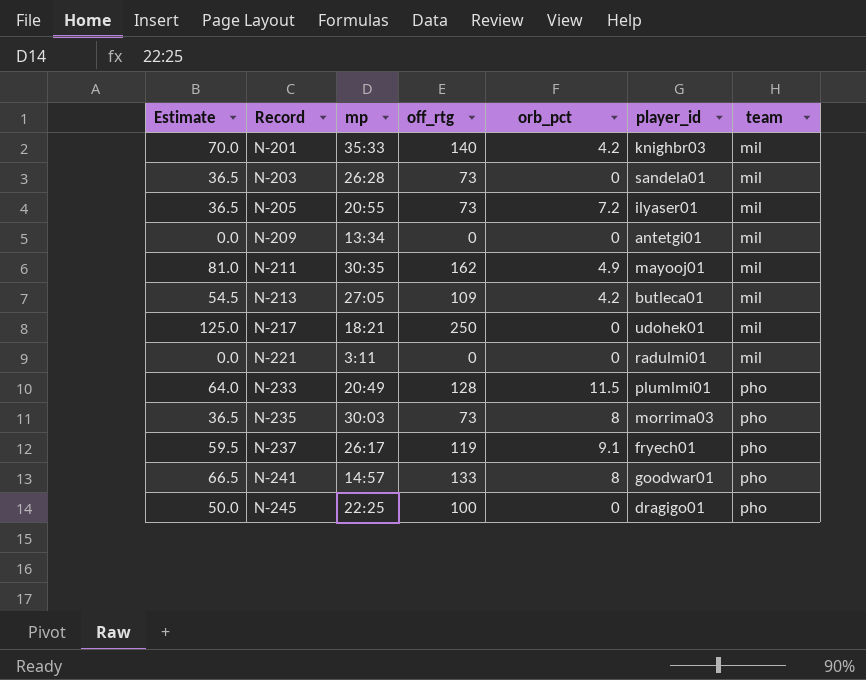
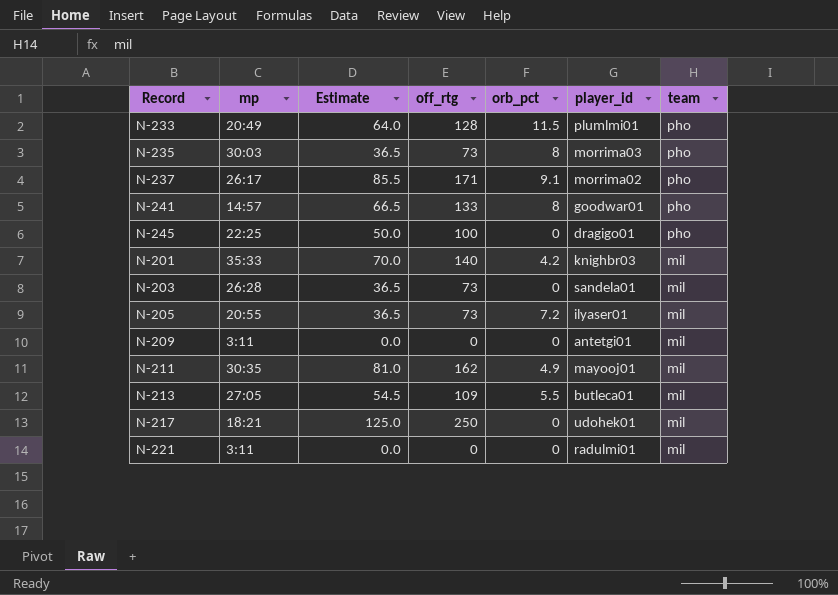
row order: Record ascending -> team descending
column Estimate | position: 1 -> 3
N-237 | Estimate: 59.5 -> 85.5
N-237 | off_rtg: 119 -> 171
N-237 | player_id: fryech01 -> morrima02
N-209 | mp: 13:34 -> 3:11
N-213 | orb_pct: 4.2 -> 5.5

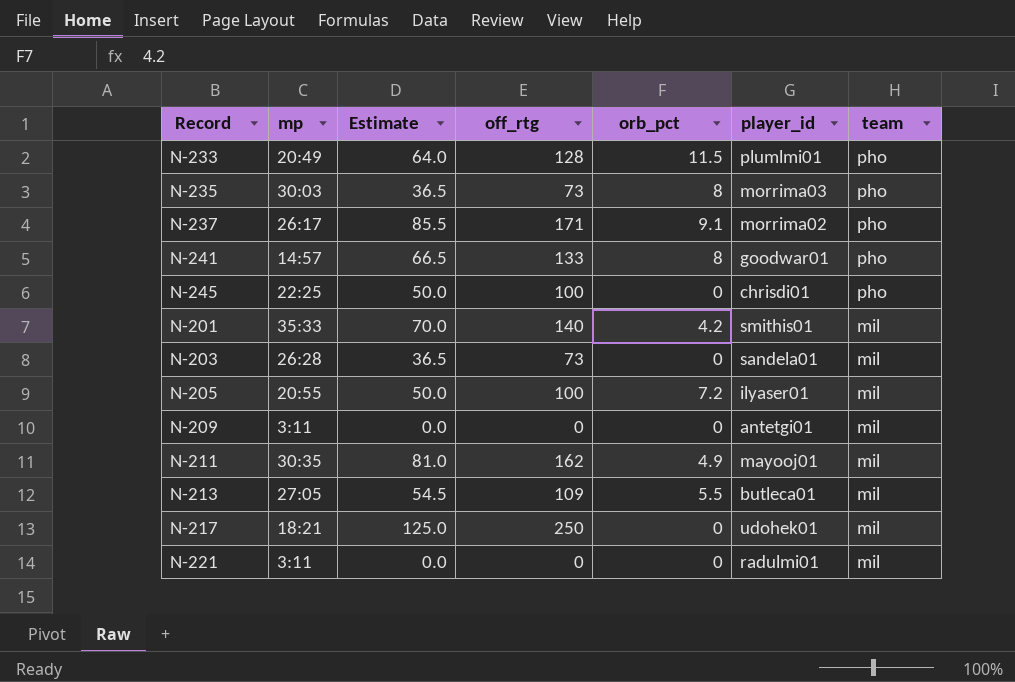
N-245 | player_id: dragigo01 -> chrisdi01
N-201 | player_id: knighbr03 -> smithis01
N-205 | Estimate: 36.5 -> 50.0
N-205 | off_rtg: 73 -> 100

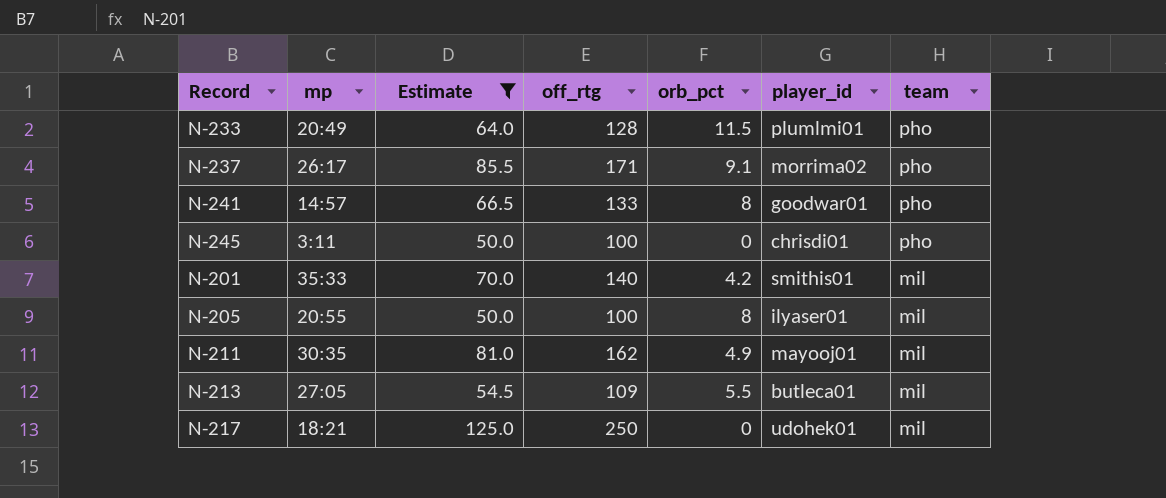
filter: none -> Estimate >= 50.0
N-245 | mp: 22:25 -> 3:11
N-205 | orb_pct: 7.2 -> 8

